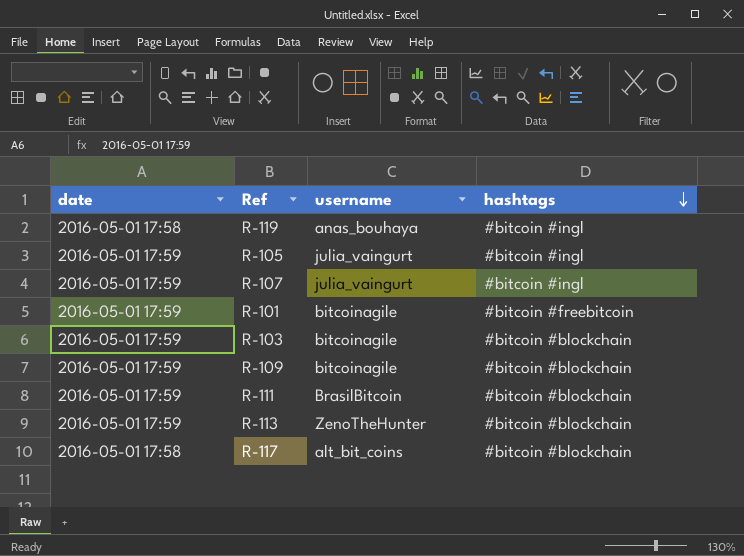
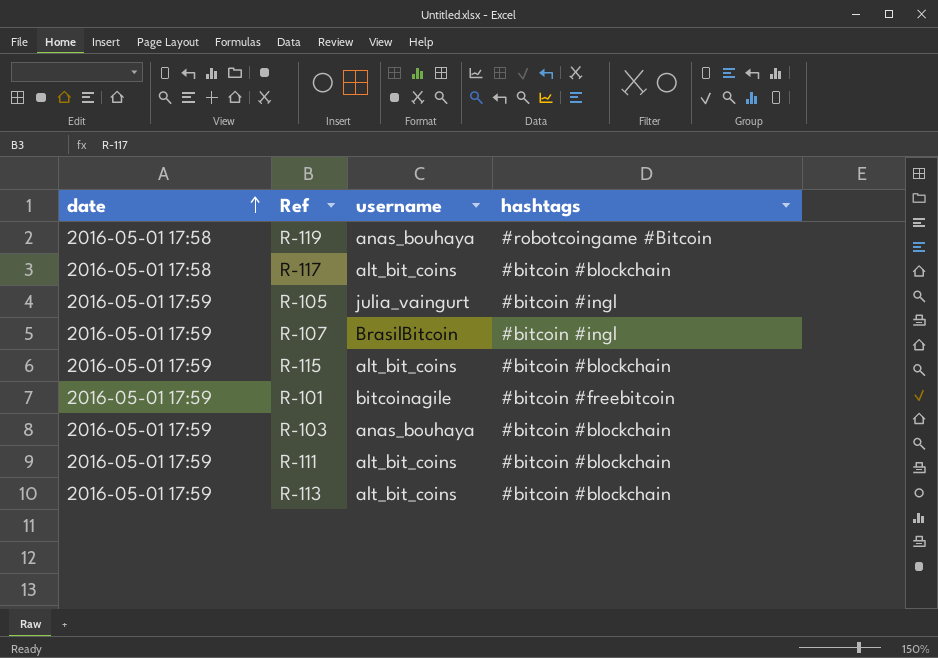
row order: hashtags descending -> date ascending
row R-109: 2016-05-01 17:59 | bitcoinagile | #bitcoin #blockchain -> none
R-119 | hashtags: #bitcoin #ingl -> #robotcoingame #Bitcoin
R-107 | username: julia_vaingurt -> BrasilBitcoin
row R-115: none -> 2016-05-01 17:59 | alt_bit_coins | #bitcoin #blockchain
R-103 | username: bitcoinagile -> anas_bouhaya
R-111 | username: BrasilBitcoin -> alt_bit_coins
R-113 | username: ZenoTheHunter -> alt_bit_coins

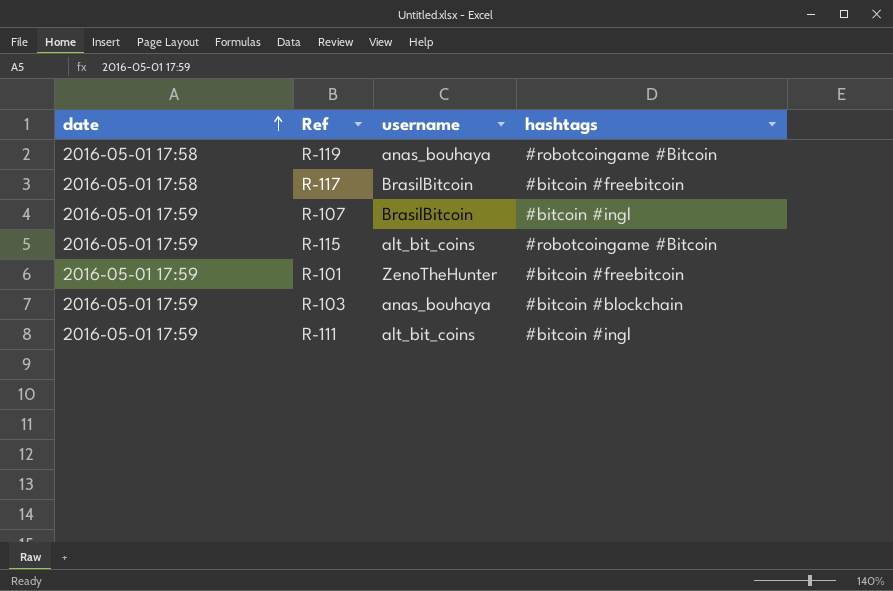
row R-105: 2016-05-01 17:59 | julia_vaingurt | #bitcoin #ingl -> none
row R-113: 2016-05-01 17:59 | alt_bit_coins | #bitcoin #blockchain -> none
R-117 | username: alt_bit_coins -> BrasilBitcoin
R-117 | hashtags: #bitcoin #blockchain -> #bitcoin #freebitcoin
R-115 | hashtags: #bitcoin #blockchain -> #robotcoingame #Bitcoin
R-101 | username: bitcoinagile -> ZenoTheHunter
R-111 | hashtags: #bitcoin #blockchain -> #bitcoin #ingl

